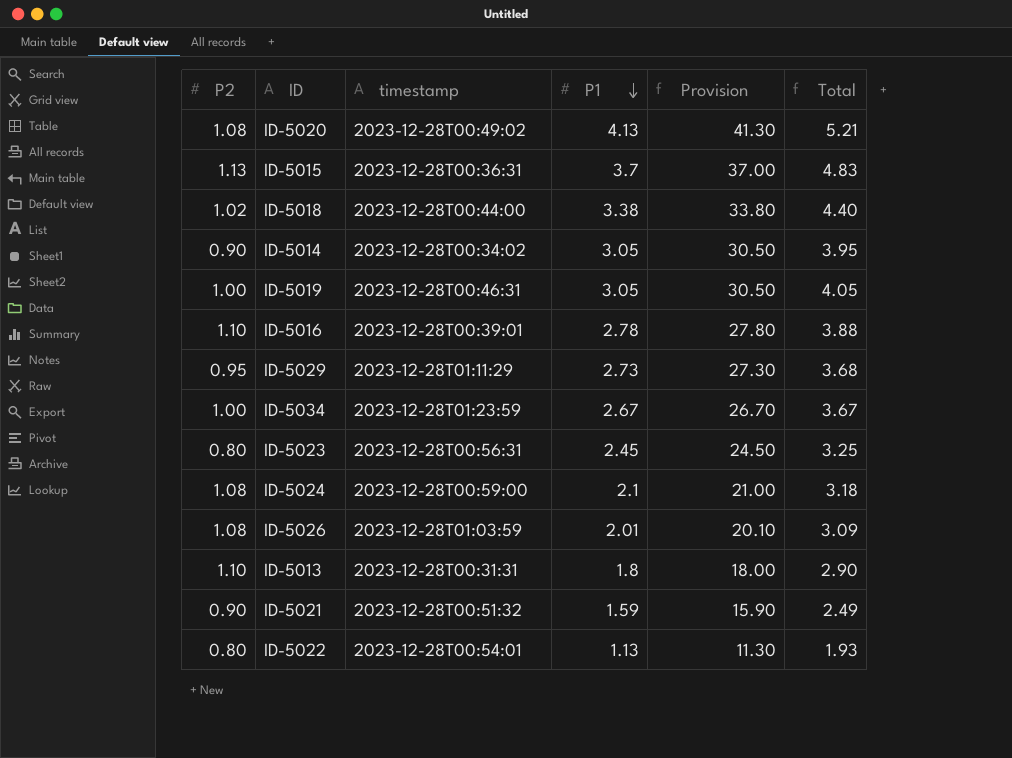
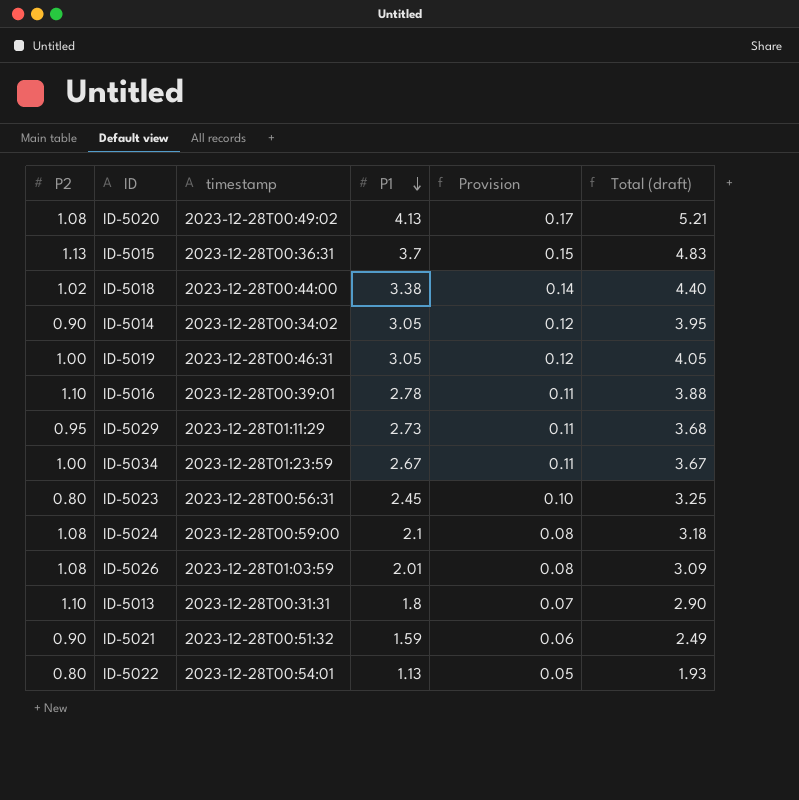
column Provision | formula: [P1] * 10 -> [P1] * 0.04
column name: Total -> Total (draft)

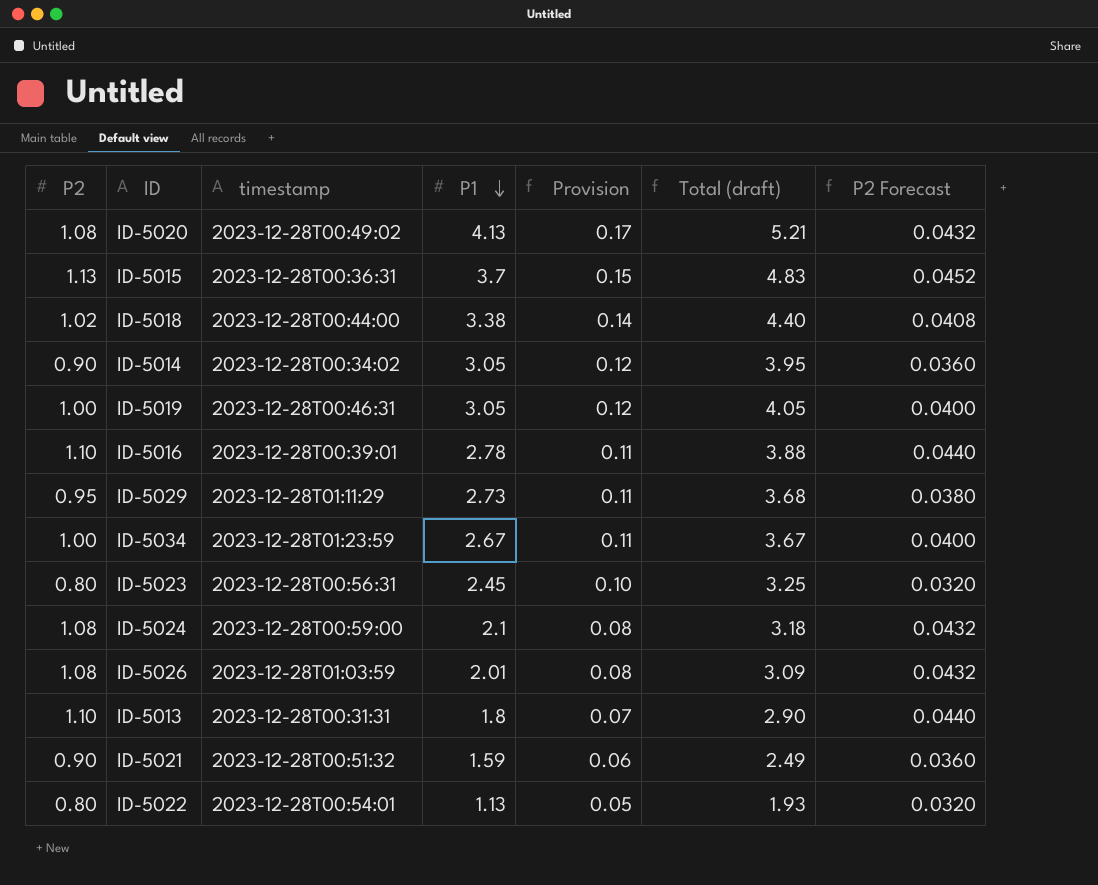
column P2 Forecast | formula: none -> [P2] * 0.04

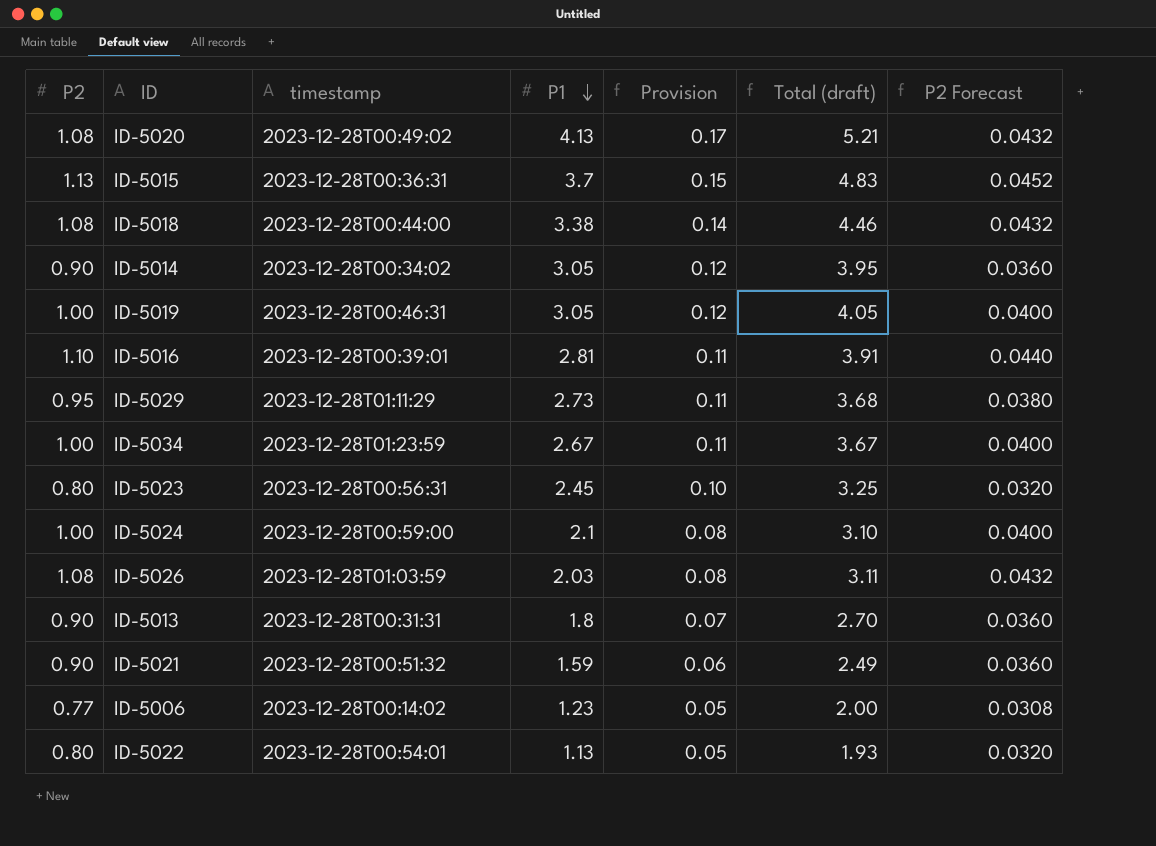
ID-5018 | P2: 1.02 -> 1.08
ID-5018 | Total (draft): 4.40 -> 4.46
ID-5018 | P2 Forecast: 0.0408 -> 0.0432
ID-5016 | P1: 2.78 -> 2.81
ID-5016 | Total (draft): 3.88 -> 3.91
ID-5024 | P2: 1.08 -> 1.00
ID-5024 | Total (draft): 3.18 -> 3.10
ID-5024 | P2 Forecast: 0.0432 -> 0.0400
ID-5026 | P1: 2.01 -> 2.03
ID-5026 | Total (draft): 3.09 -> 3.11
ID-5013 | P2: 1.10 -> 0.90
ID-5013 | Total (draft): 2.90 -> 2.70
ID-5013 | P2 Forecast: 0.0440 -> 0.0360
row ID-5006: none -> 0.77 | 2023-12-28T00:14:02 | 1.23 | 0.05 | 2.00 | 0.0308

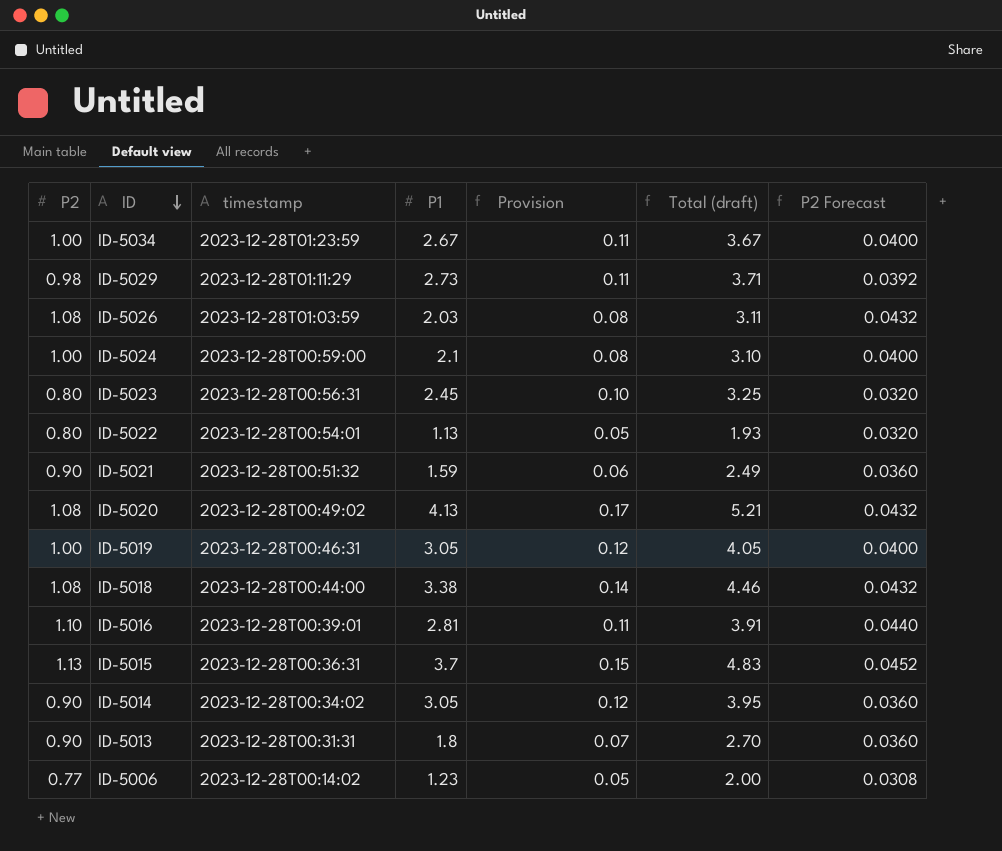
row order: P1 descending -> ID descending
ID-5029 | P2: 0.95 -> 0.98
ID-5029 | Total (draft): 3.68 -> 3.71
ID-5029 | P2 Forecast: 0.0380 -> 0.0392

